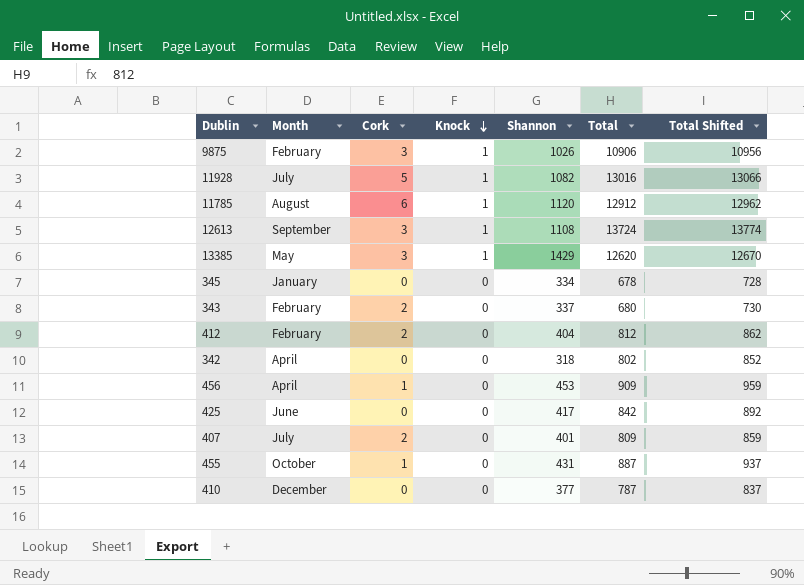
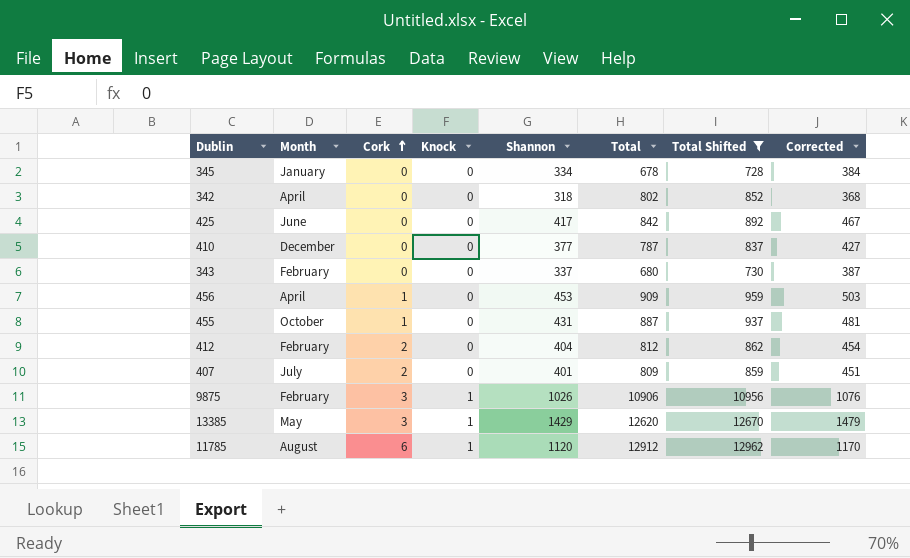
filter: none -> Total Shifted <= 12962
row order: Knock descending -> Cork ascending
column Corrected | formula: none -> [Shannon] + 50
343 | Cork: 2 -> 0

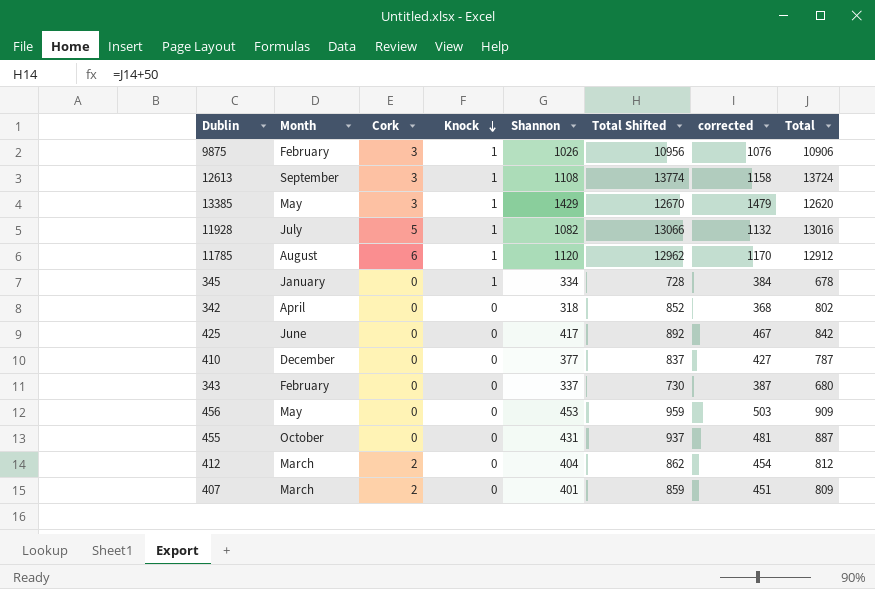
filter: Total Shifted <= 12962 -> none
row order: Cork ascending -> Knock descending
column name: Corrected -> corrected
column Total | position: 6 -> 8
345 | Knock: 0 -> 1
456 | Month: April -> May
456 | Cork: 1 -> 0
455 | Cork: 1 -> 0
412 | Month: February -> March
407 | Month: July -> March

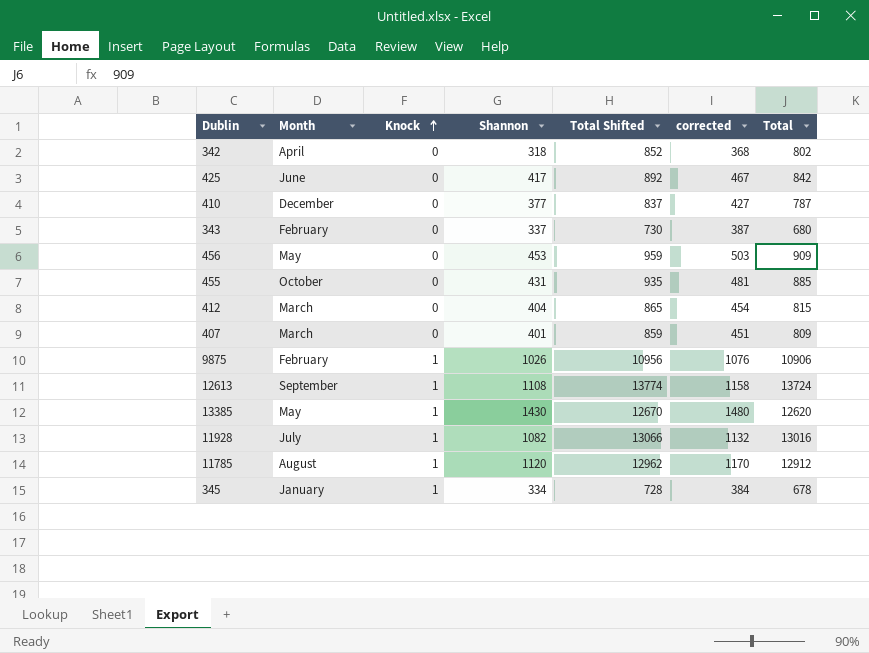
row order: Knock descending -> Knock ascending
column Cork | position: 3 -> none
455 | Total Shifted: 937 -> 935
455 | Total: 887 -> 885
412 | Total Shifted: 862 -> 865
412 | Total: 812 -> 815
13385 | Shannon: 1429 -> 1430
13385 | corrected: 1479 -> 1480

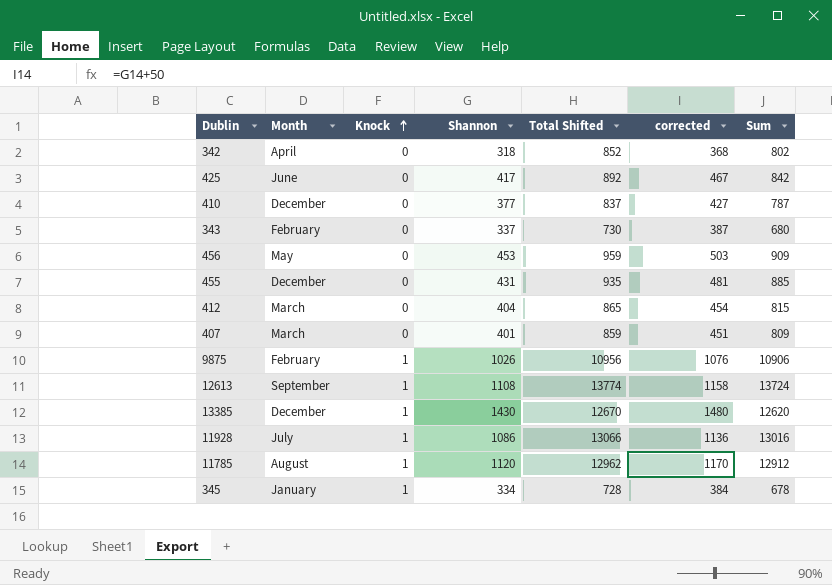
column name: Total -> Sum
455 | Month: October -> December
13385 | Month: May -> December
11928 | Shannon: 1082 -> 1086
11928 | corrected: 1132 -> 1136

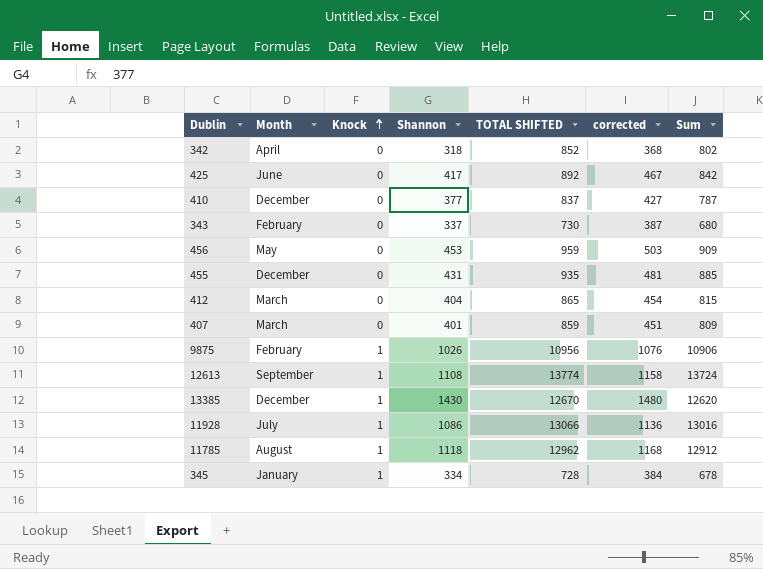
column name: Total Shifted -> TOTAL SHIFTED
11785 | Shannon: 1120 -> 1118
11785 | corrected: 1170 -> 1168

